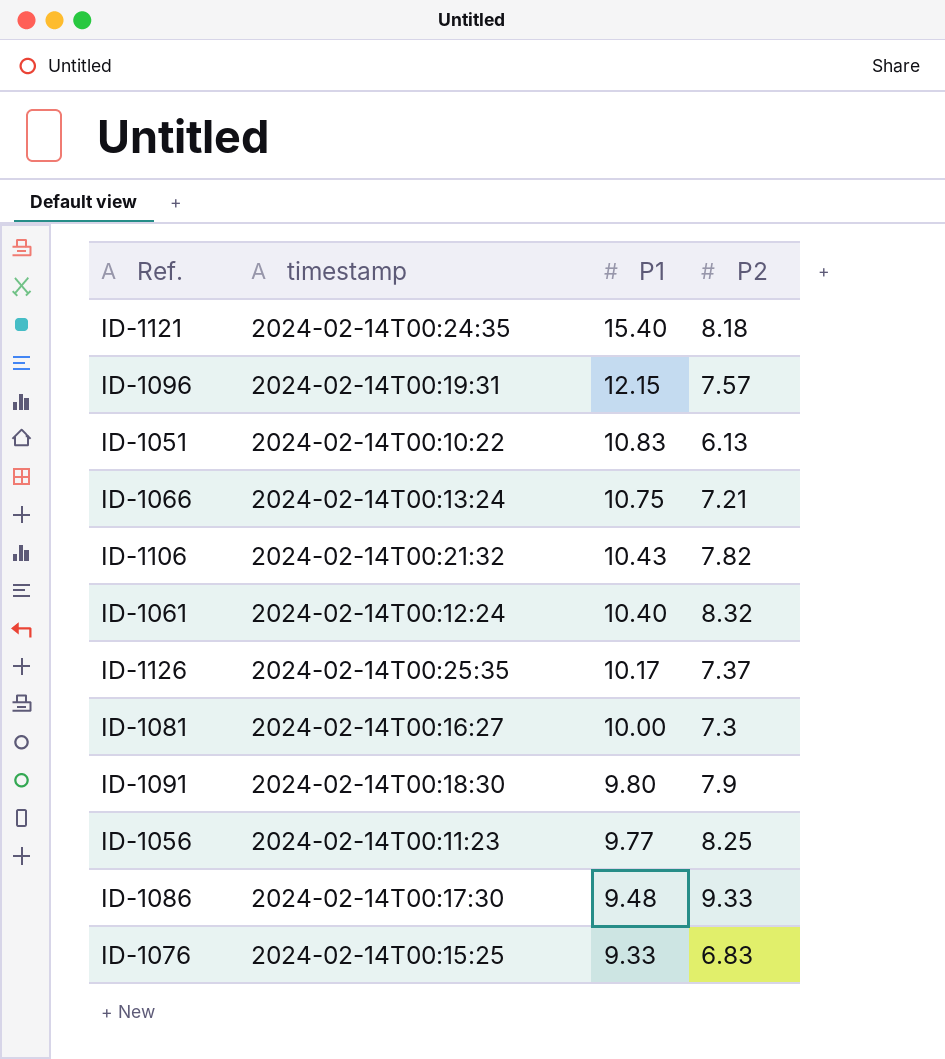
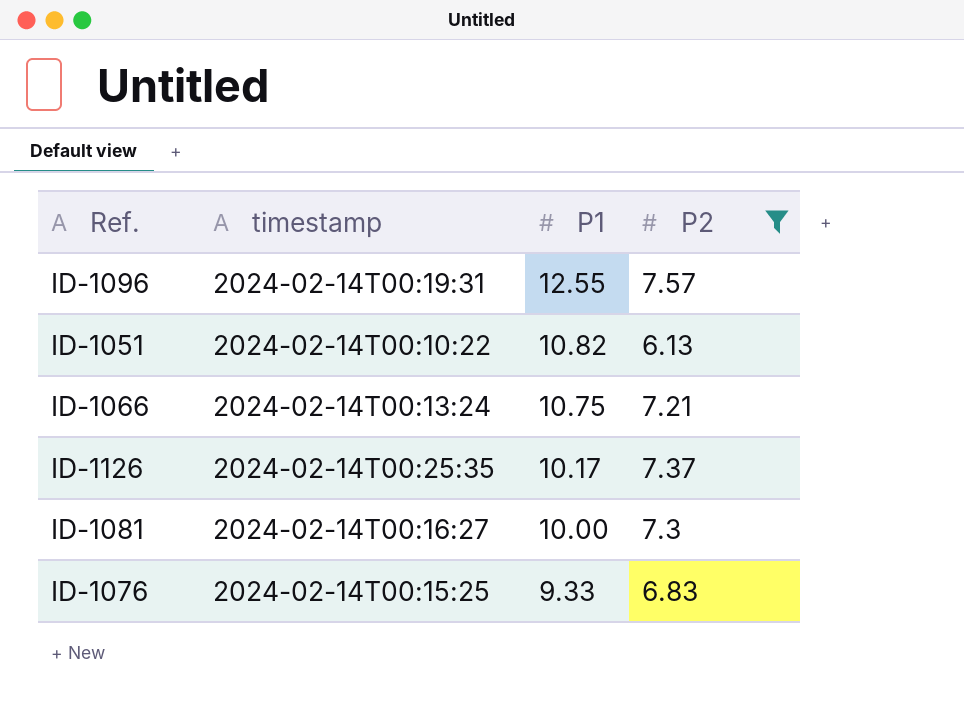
filter: none -> P2 <= 7.57
ID-1096 | P1: 12.15 -> 12.55
ID-1051 | P1: 10.83 -> 10.82

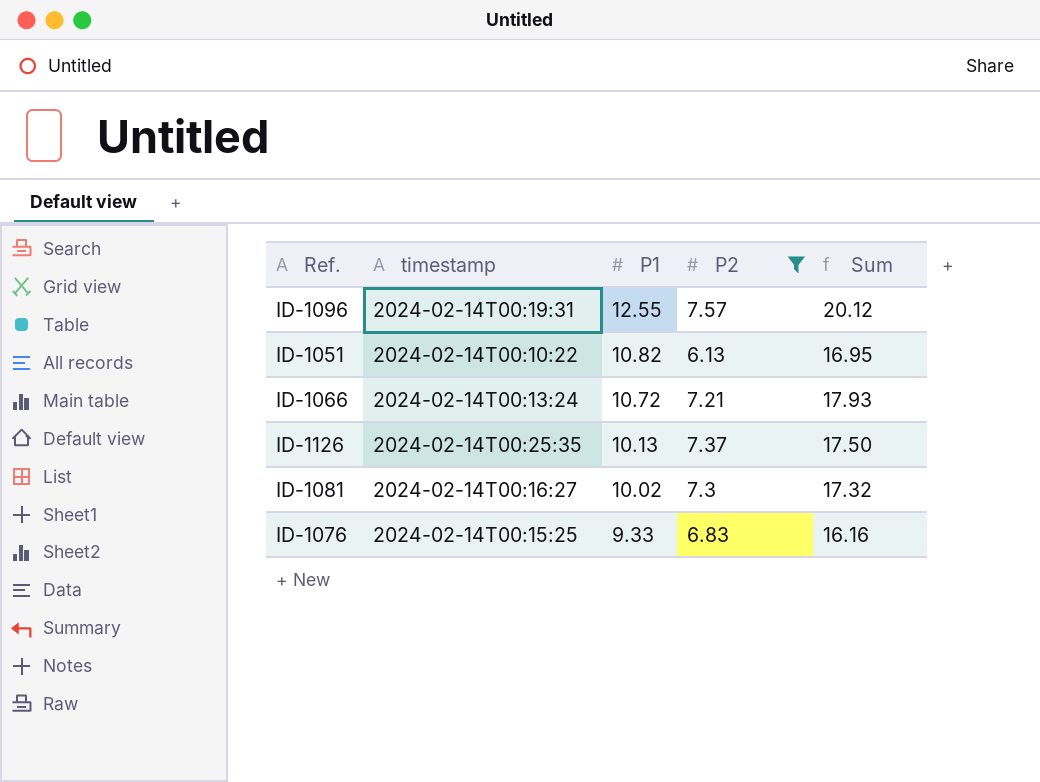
column Sum | formula: none -> [P1] + [P2]
ID-1066 | P1: 10.75 -> 10.72
ID-1126 | P1: 10.17 -> 10.13
ID-1081 | P1: 10.00 -> 10.02

